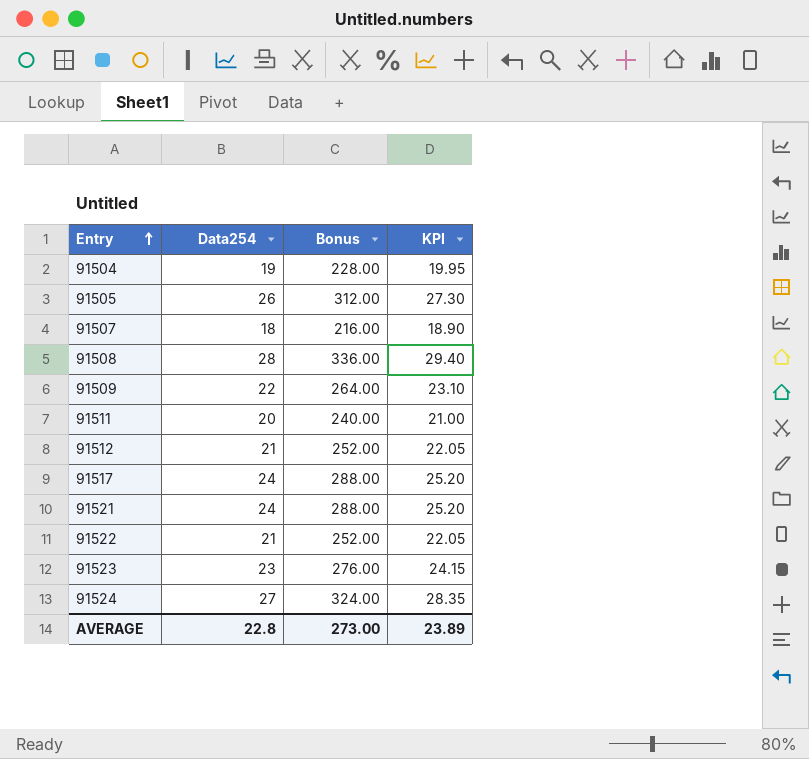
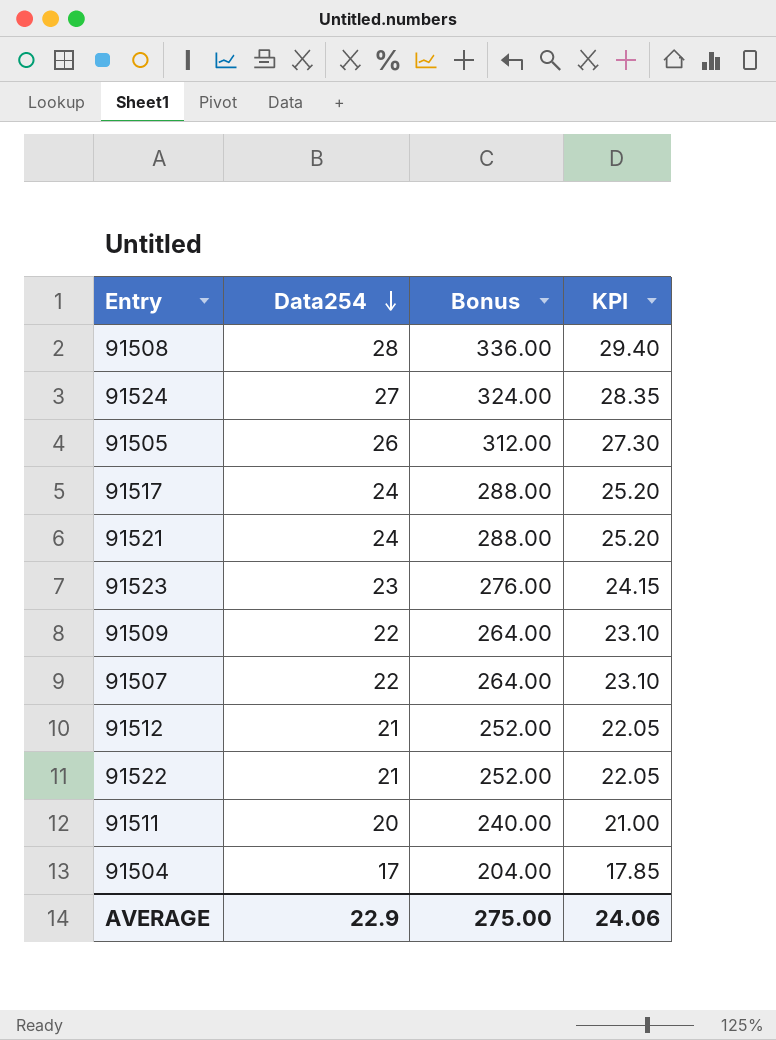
row order: Entry ascending -> Data254 descending
91507 | Data254: 18 -> 22
91507 | Bonus: 216.00 -> 264.00
91507 | KPI: 18.90 -> 23.10
91504 | Data254: 19 -> 17
91504 | Bonus: 228.00 -> 204.00
91504 | KPI: 19.95 -> 17.85
AVERAGE | Data254: 22.8 -> 22.9
AVERAGE | Bonus: 273.00 -> 275.00
AVERAGE | KPI: 23.89 -> 24.06

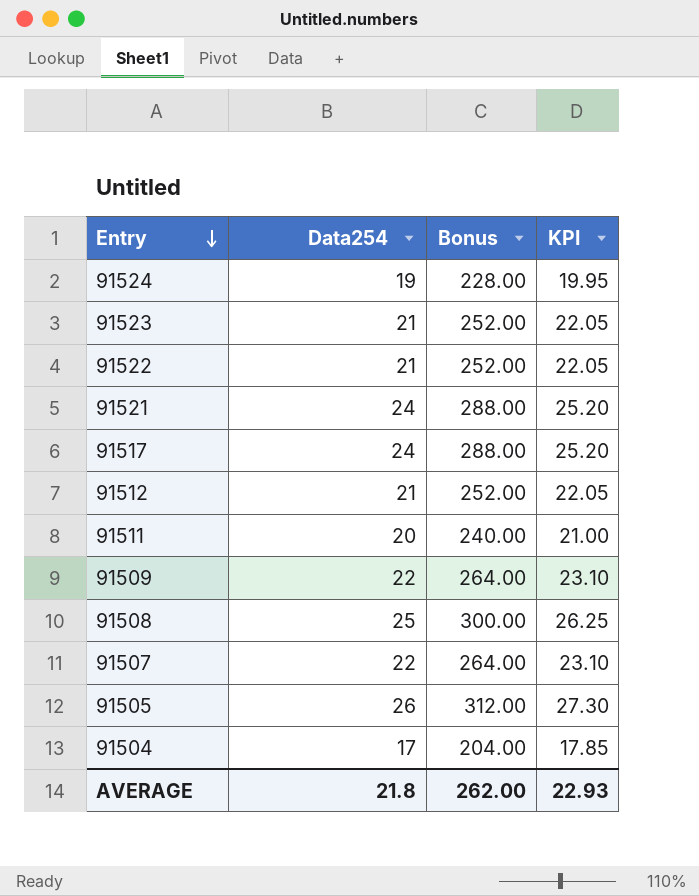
row order: Data254 descending -> Entry descending
91524 | Data254: 27 -> 19
91524 | Bonus: 324.00 -> 228.00
91524 | KPI: 28.35 -> 19.95
91523 | Data254: 23 -> 21
91523 | Bonus: 276.00 -> 252.00
91523 | KPI: 24.15 -> 22.05
91508 | Data254: 28 -> 25
91508 | Bonus: 336.00 -> 300.00
91508 | KPI: 29.40 -> 26.25
AVERAGE | Data254: 22.9 -> 21.8
AVERAGE | Bonus: 275.00 -> 262.00
AVERAGE | KPI: 24.06 -> 22.93

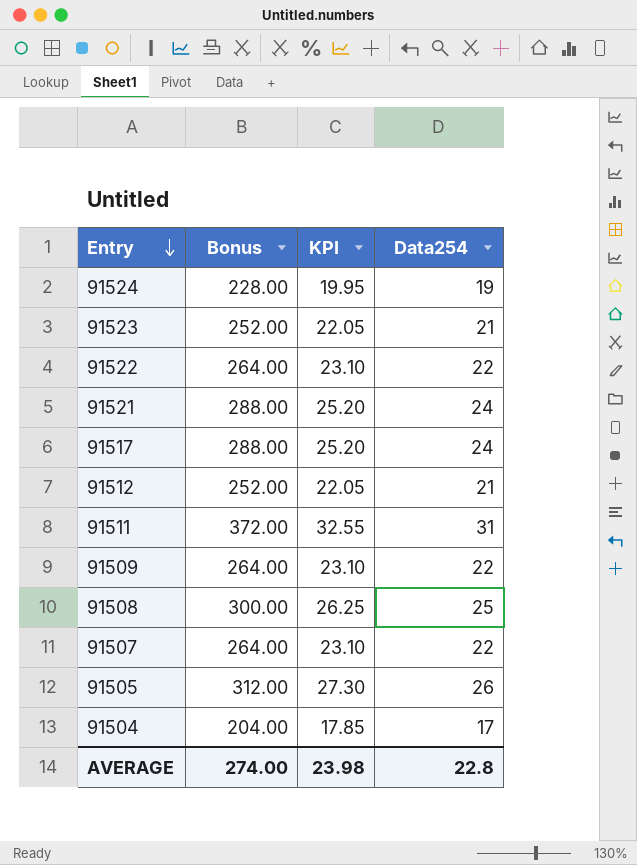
column Data254 | position: 2 -> 4
91522 | Bonus: 252.00 -> 264.00
91522 | KPI: 22.05 -> 23.10
91522 | Data254: 21 -> 22
91511 | Bonus: 240.00 -> 372.00
91511 | KPI: 21.00 -> 32.55
91511 | Data254: 20 -> 31
AVERAGE | Bonus: 262.00 -> 274.00
AVERAGE | KPI: 22.93 -> 23.98
AVERAGE | Data254: 21.8 -> 22.8

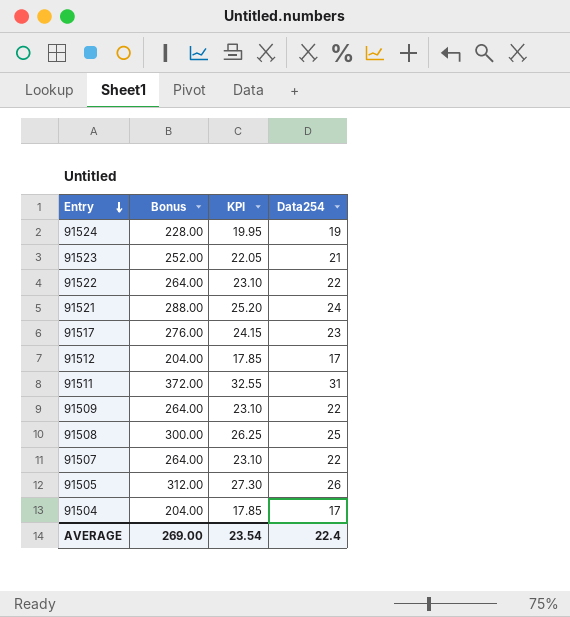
91517 | Bonus: 288.00 -> 276.00
91517 | KPI: 25.20 -> 24.15
91517 | Data254: 24 -> 23
91512 | Bonus: 252.00 -> 204.00
91512 | KPI: 22.05 -> 17.85
91512 | Data254: 21 -> 17
AVERAGE | Bonus: 274.00 -> 269.00
AVERAGE | KPI: 23.98 -> 23.54
AVERAGE | Data254: 22.8 -> 22.4

